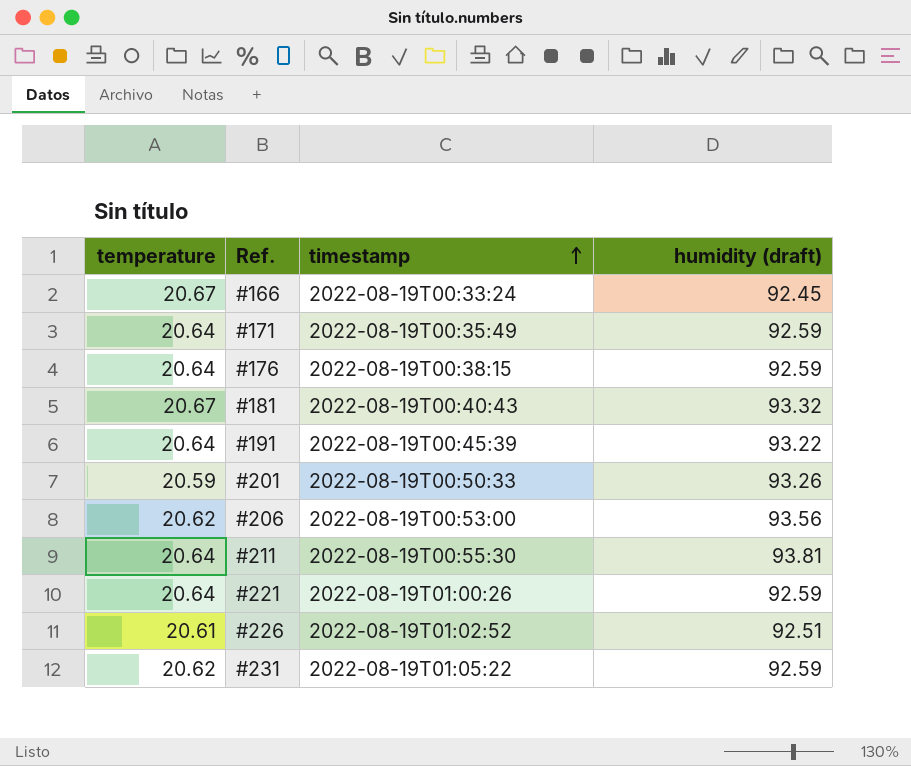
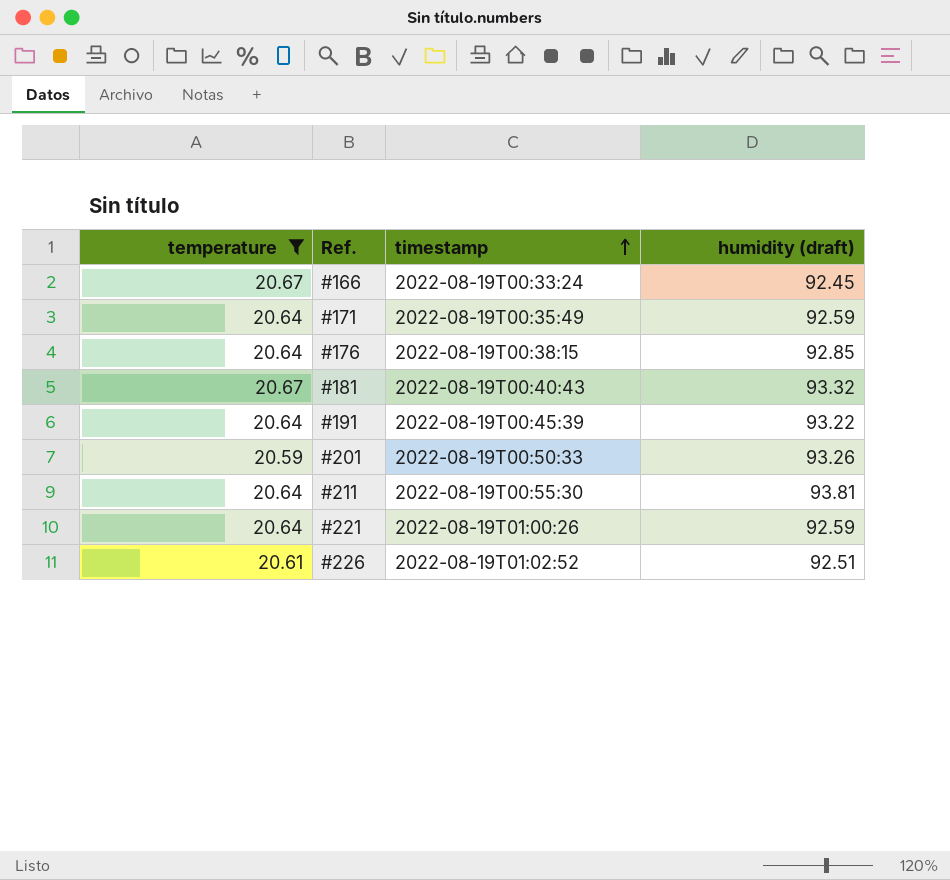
filter: none -> temperature != 20.62
#176 | humidity (draft): 92.59 -> 92.85

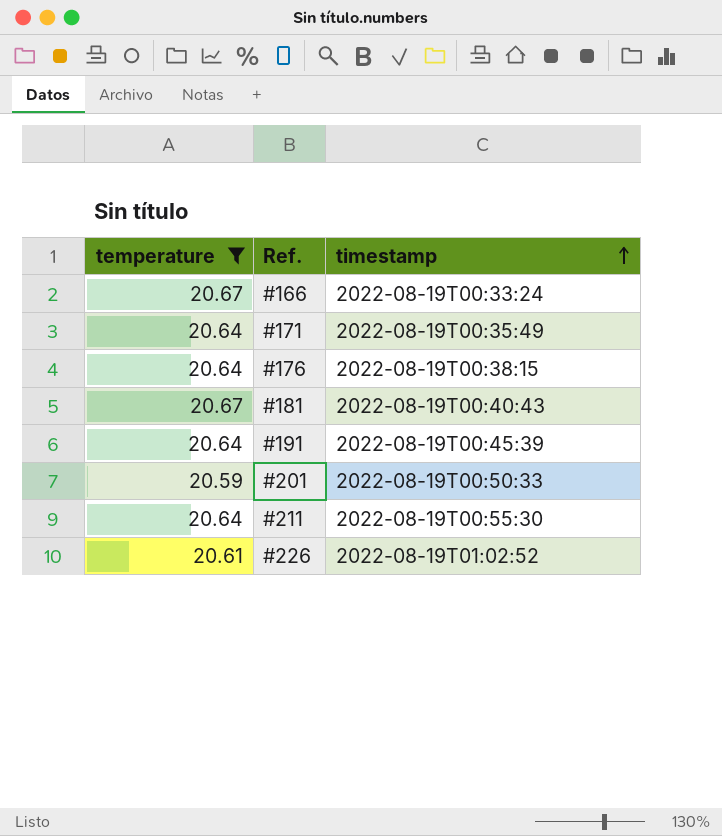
column humidity (draft) | position: 4 -> none
row #221: 20.64 | 2022-08-19T01:00:26 | 92.59 -> none

